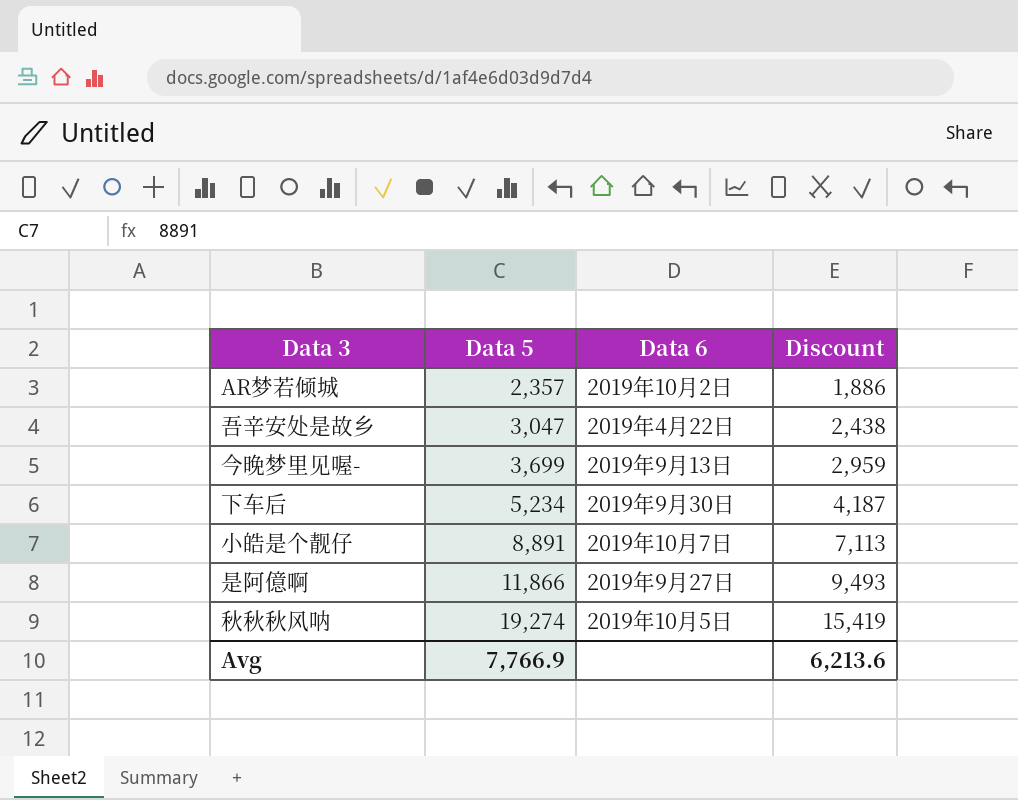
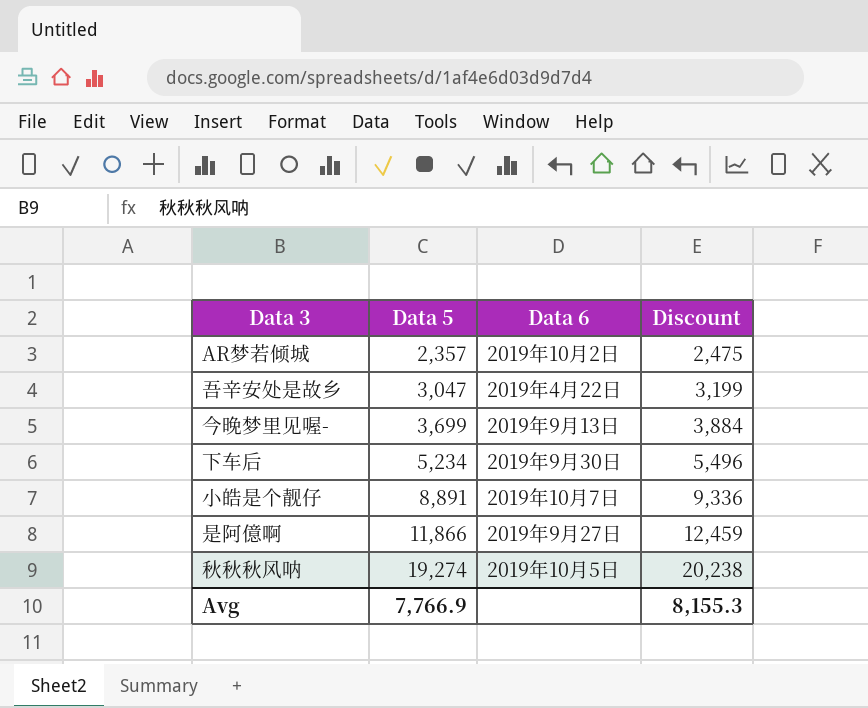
column Discount | formula: [Data 5] * 0.8 -> [Data 5] * 1.05
Avg | Discount: 6,213.6 -> 8,155.3

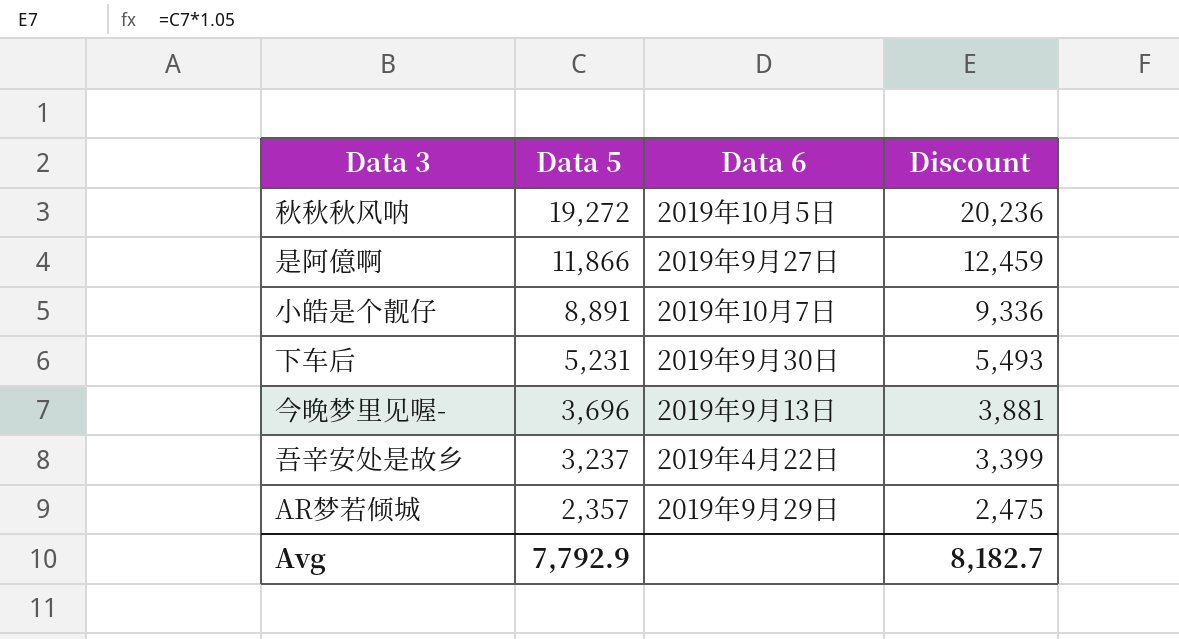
row order: Data 5 ascending -> Data 5 descending
秋秋秋风呐 | Data 5: 19,274 -> 19,272
秋秋秋风呐 | Discount: 20,238 -> 20,236
下车后 | Data 5: 5,234 -> 5,231
下车后 | Discount: 5,496 -> 5,493
今晚梦里见喔- | Data 5: 3,699 -> 3,696
今晚梦里见喔- | Discount: 3,884 -> 3,881
吾辛安处是故乡 | Data 5: 3,047 -> 3,237
吾辛安处是故乡 | Discount: 3,199 -> 3,399
AR梦若倾城 | Data 6: 2019年10月2日 -> 2019年9月29日
Avg | Data 5: 7,766.9 -> 7,792.9
Avg | Discount: 8,155.3 -> 8,182.7

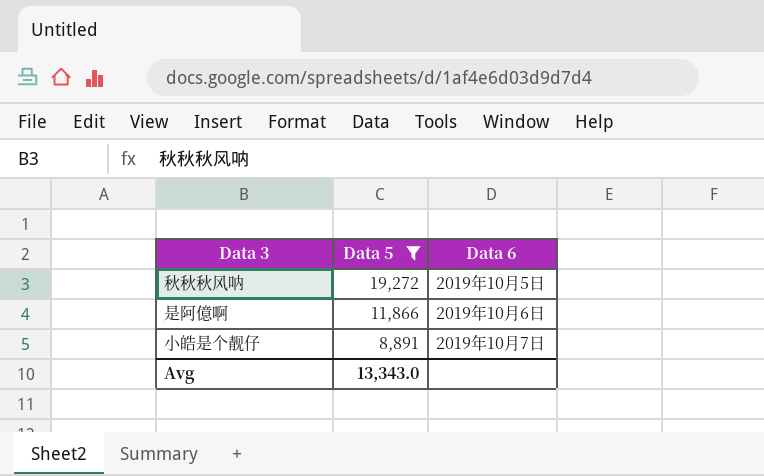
filter: none -> Data 5 >= 8,891
column Discount | formula: [Data 5] * 1.05 -> none
是阿億啊 | Data 6: 2019年9月27日 -> 2019年10月6日
Avg | Data 5: 7,792.9 -> 13,343.0

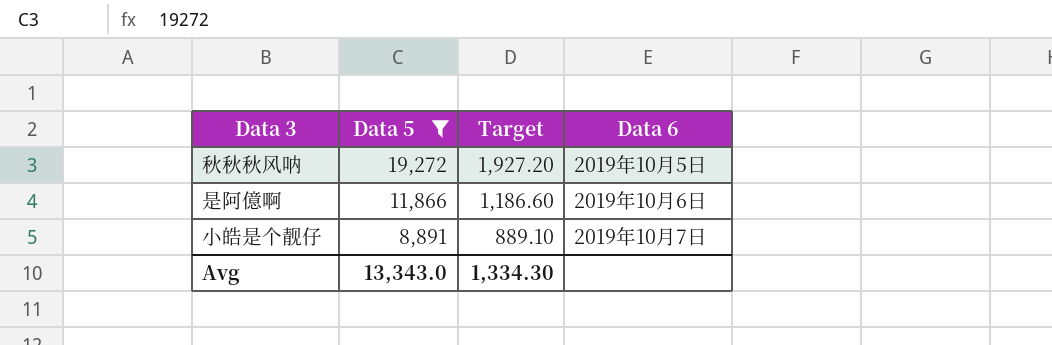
column Target | formula: none -> [Data 5] * 0.1

